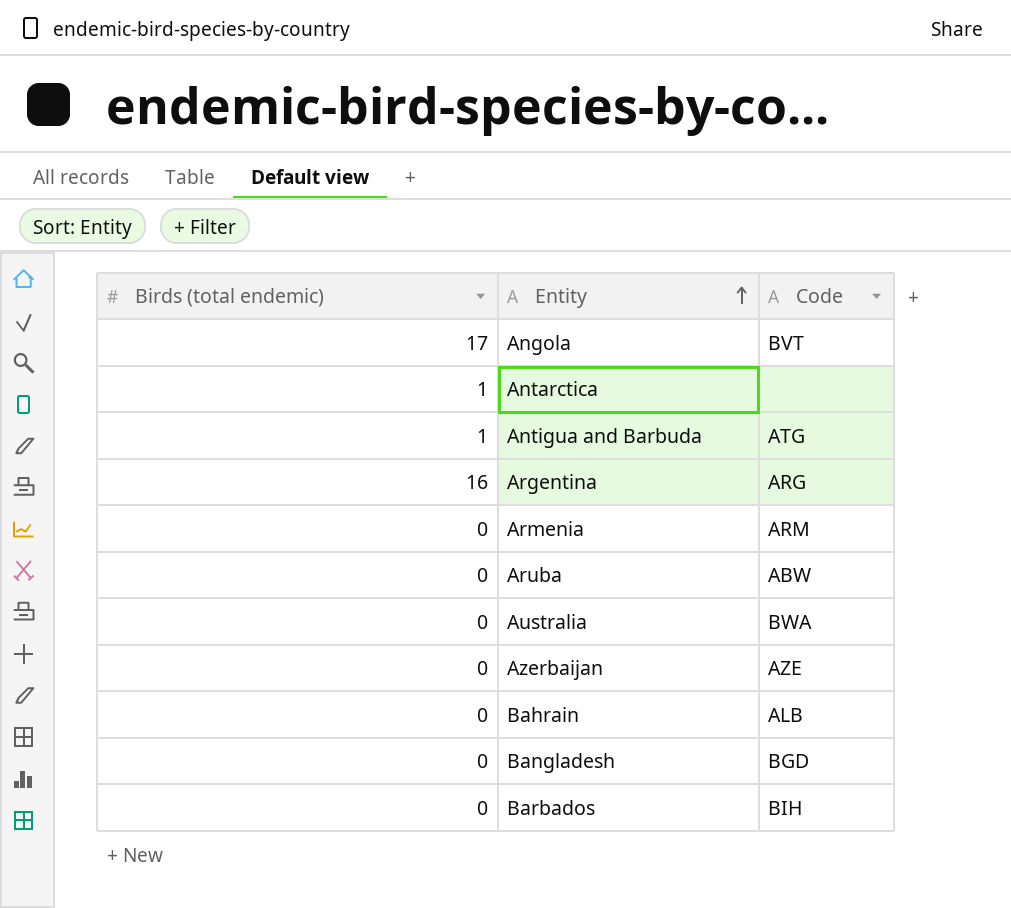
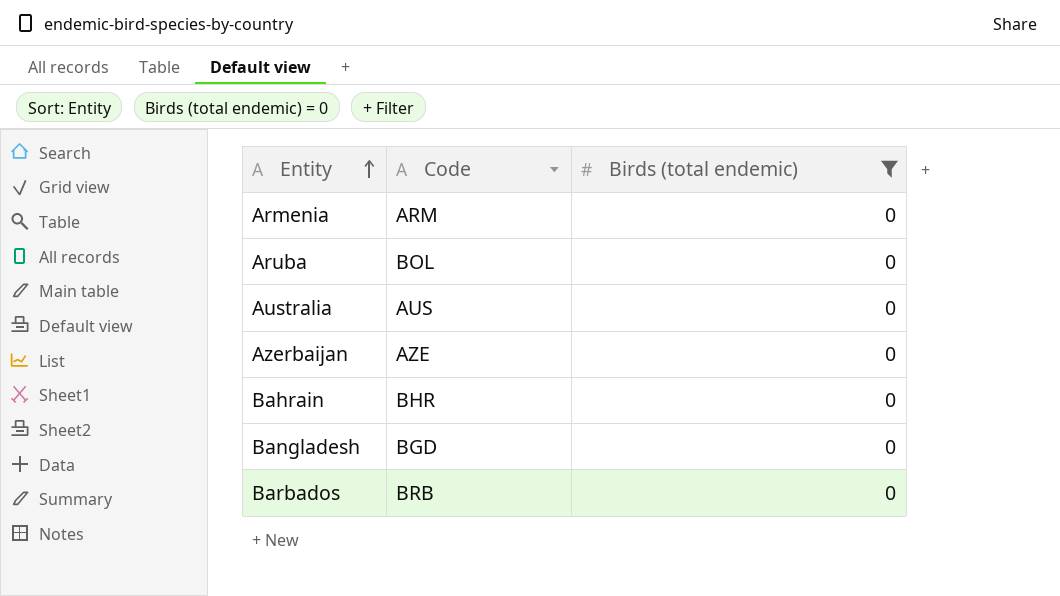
filter: none -> Birds (total endemic) = 0
column Birds (total endemic) | position: 1 -> 3
Aruba | Code: ABW -> BOL
Australia | Code: BWA -> AUS
Bahrain | Code: ALB -> BHR
Barbados | Code: BIH -> BRB

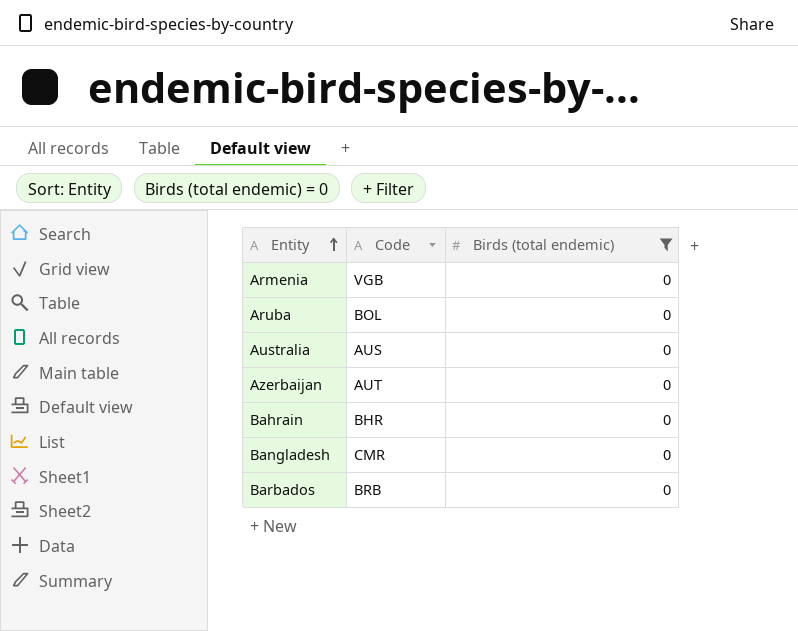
Armenia | Code: ARM -> VGB
Azerbaijan | Code: AZE -> AUT
Bangladesh | Code: BGD -> CMR

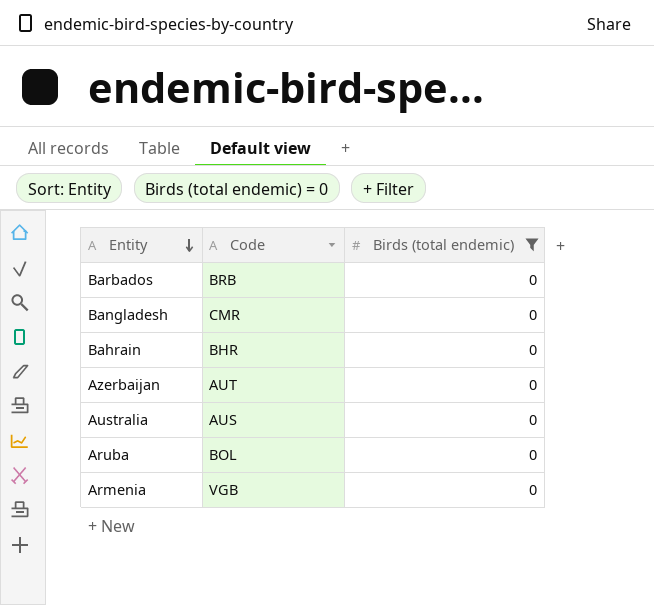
row order: Entity ascending -> Entity descending

